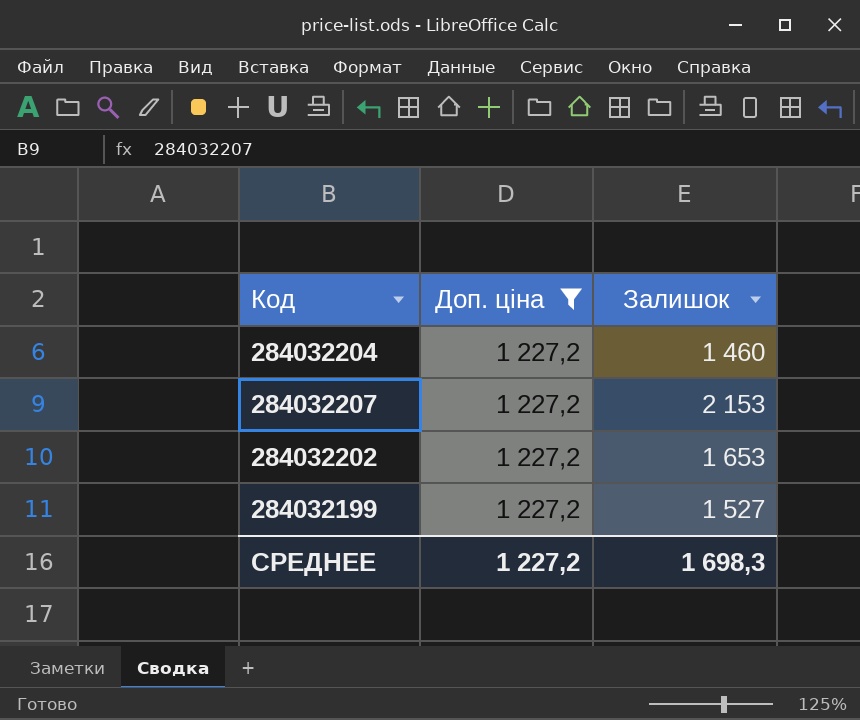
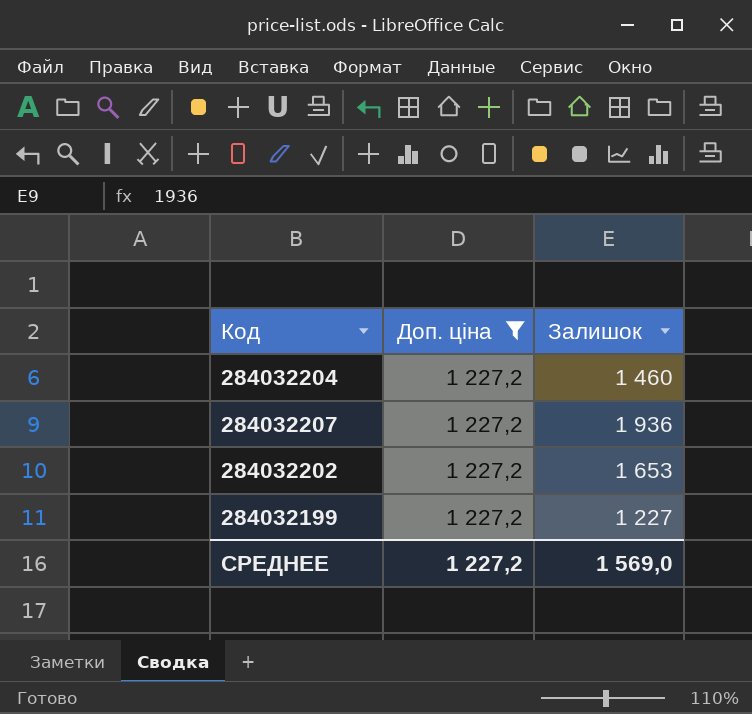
284032207 | Залишок: 2 153 -> 1 936
284032199 | Залишок: 1 527 -> 1 227
СРЕДНЕЕ | Залишок: 1 698,3 -> 1 569,0

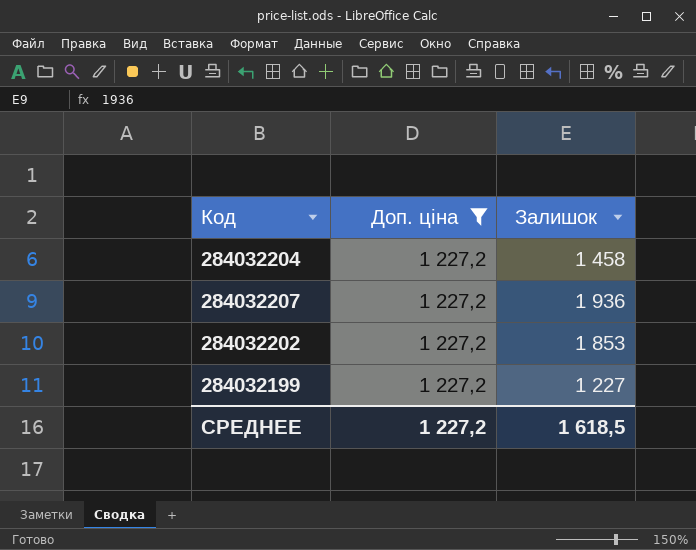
284032204 | Залишок: 1 460 -> 1 458
284032202 | Залишок: 1 653 -> 1 853
СРЕДНЕЕ | Залишок: 1 569,0 -> 1 618,5

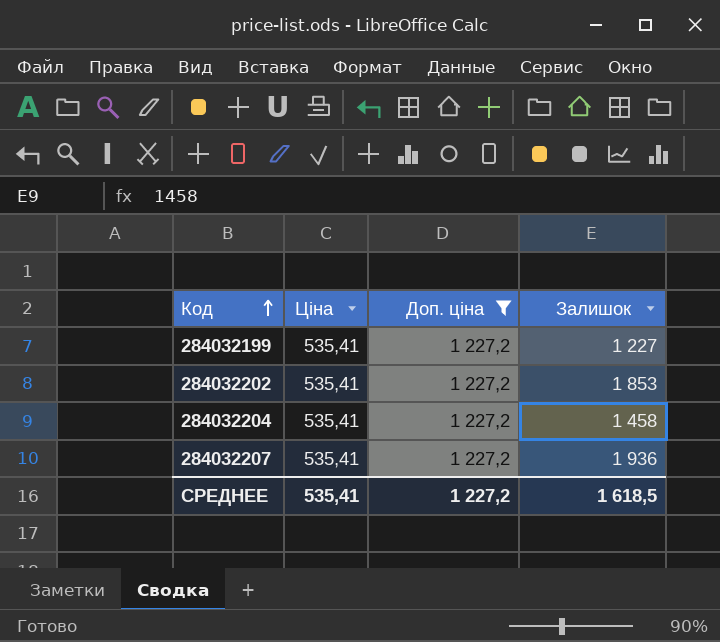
row order: none -> Код ascending
column Ціна | position: none -> 2

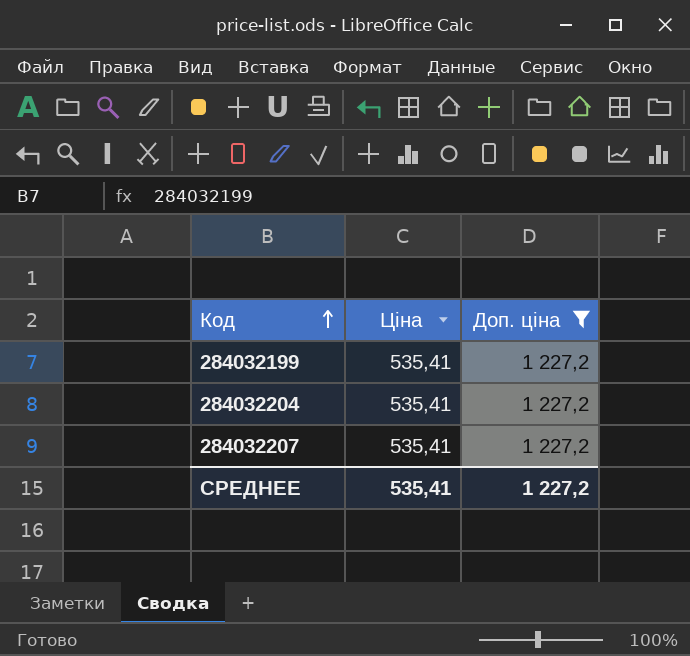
column Залишок | position: 4 -> none
row 284032202: 535,41 | 1 227,2 | 1 853 -> none

